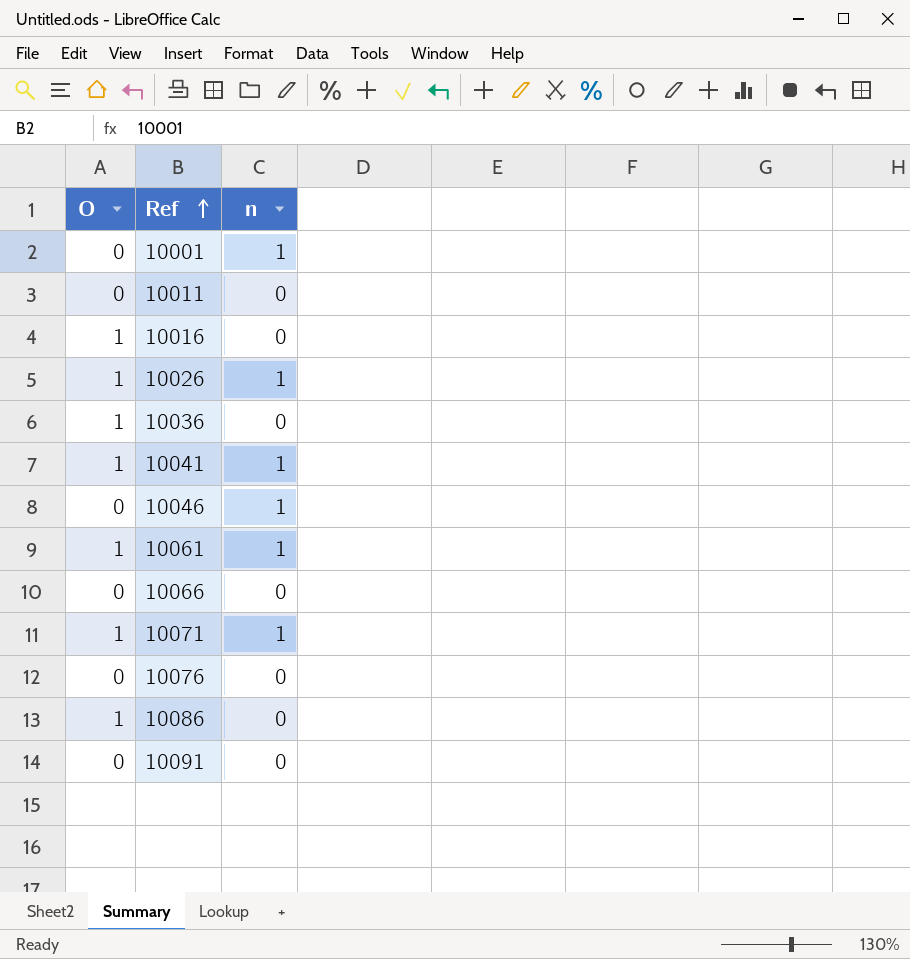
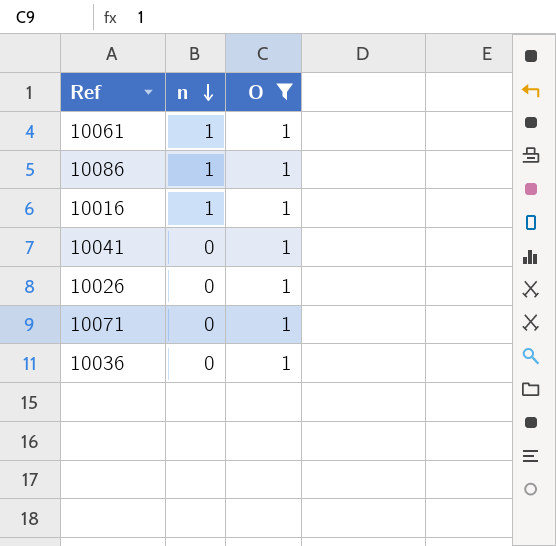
filter: none -> O = 1
row order: Ref ascending -> n descending
column O | position: 1 -> 3
10086 | n: 0 -> 1
10016 | n: 0 -> 1
10041 | n: 1 -> 0
10026 | n: 1 -> 0
10071 | n: 1 -> 0

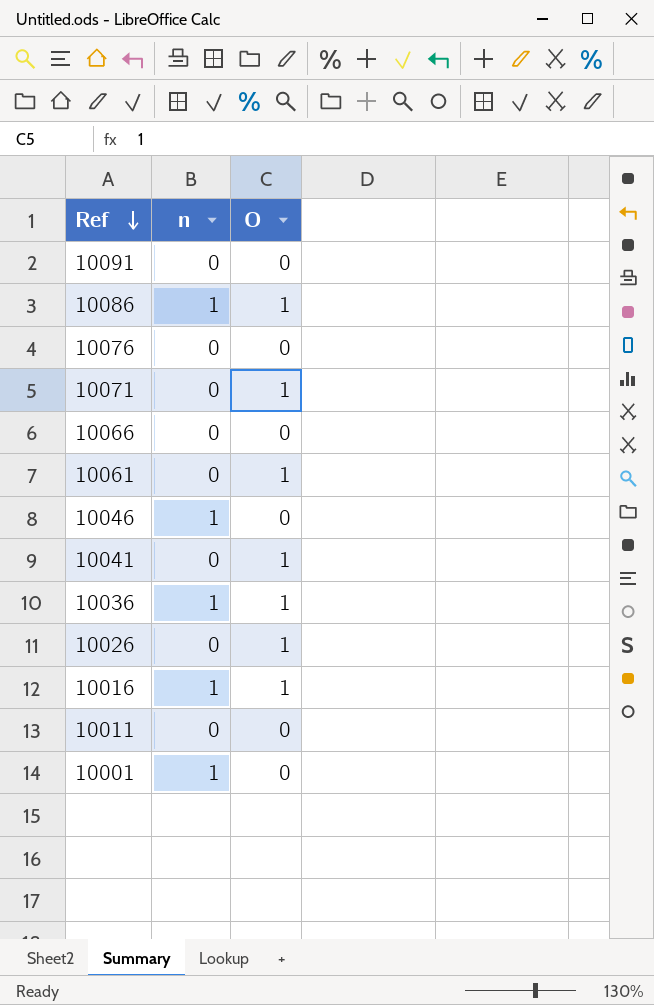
filter: O = 1 -> none
row order: n descending -> Ref descending
10061 | n: 1 -> 0
10036 | n: 0 -> 1

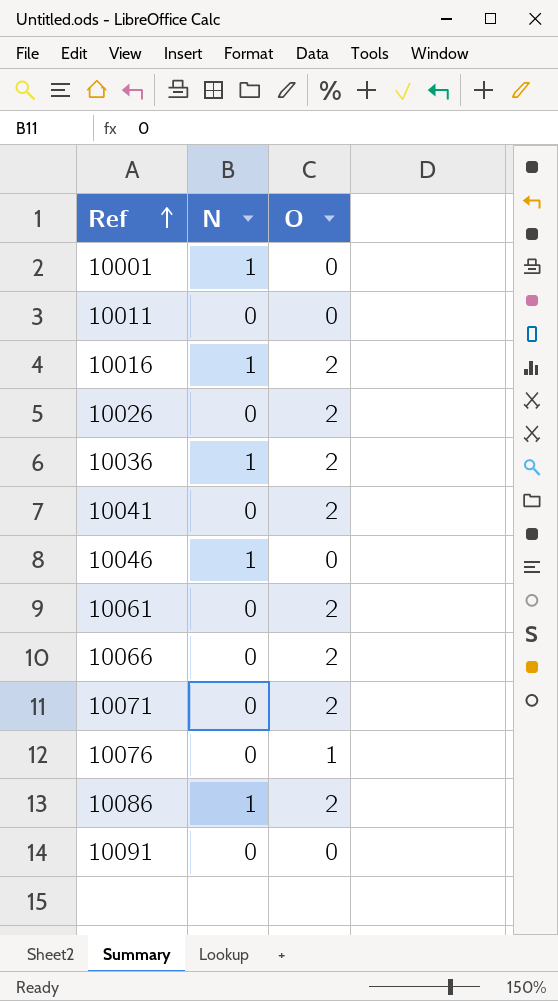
row order: Ref descending -> Ref ascending
column name: n -> N
10016 | O: 1 -> 2
10026 | O: 1 -> 2
10036 | O: 1 -> 2
10041 | O: 1 -> 2
10061 | O: 1 -> 2
10066 | O: 0 -> 2
10071 | O: 1 -> 2
10076 | O: 0 -> 1
10086 | O: 1 -> 2

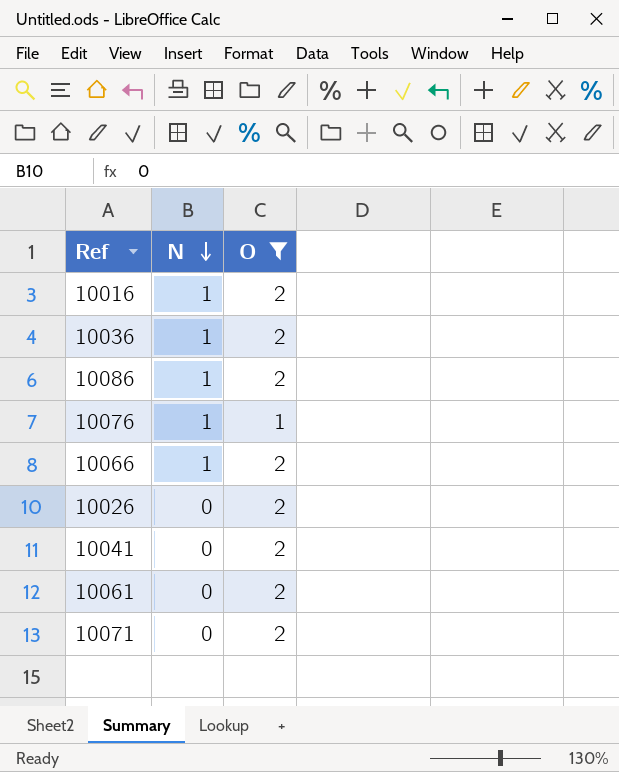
filter: none -> O != 0
row order: Ref ascending -> N descending
10076 | N: 0 -> 1
10066 | N: 0 -> 1

